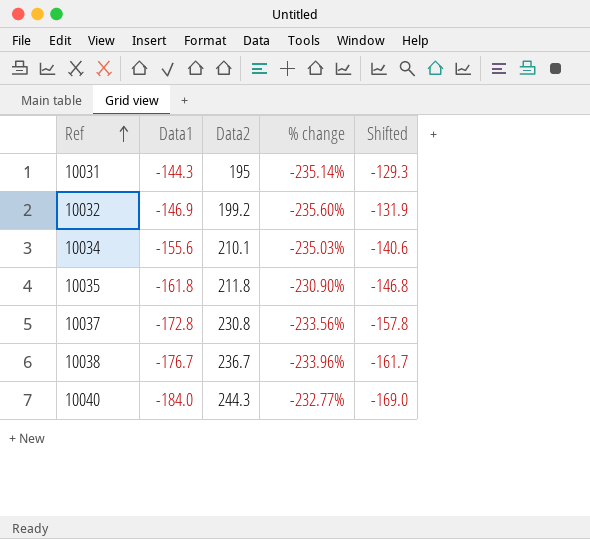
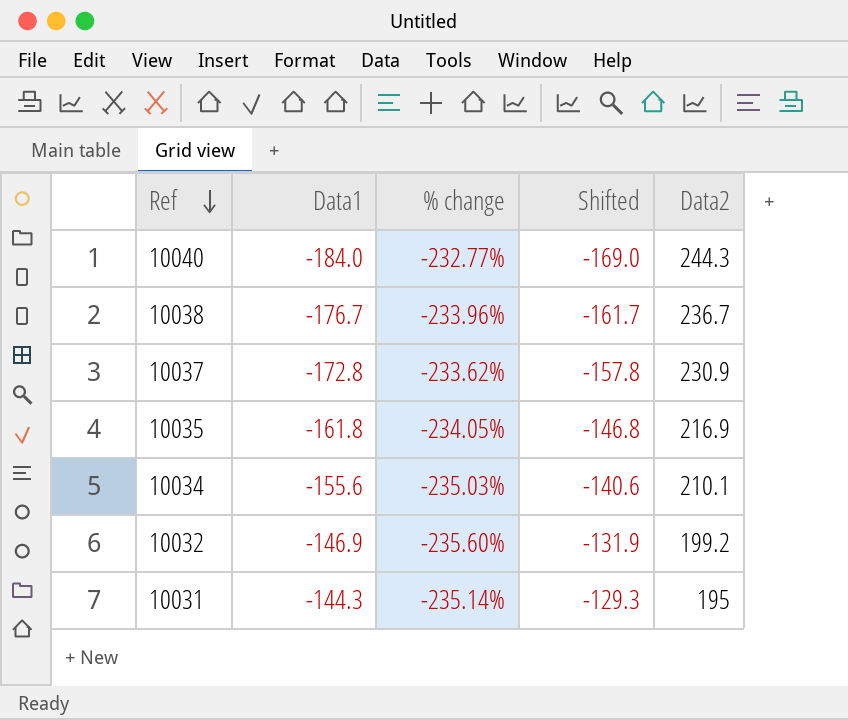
row order: Ref ascending -> Ref descending
column Data2 | position: 3 -> 5
10037 | % change: -233.56% -> -233.62%
10037 | Data2: 230.8 -> 230.9
10035 | % change: -230.90% -> -234.05%
10035 | Data2: 211.8 -> 216.9

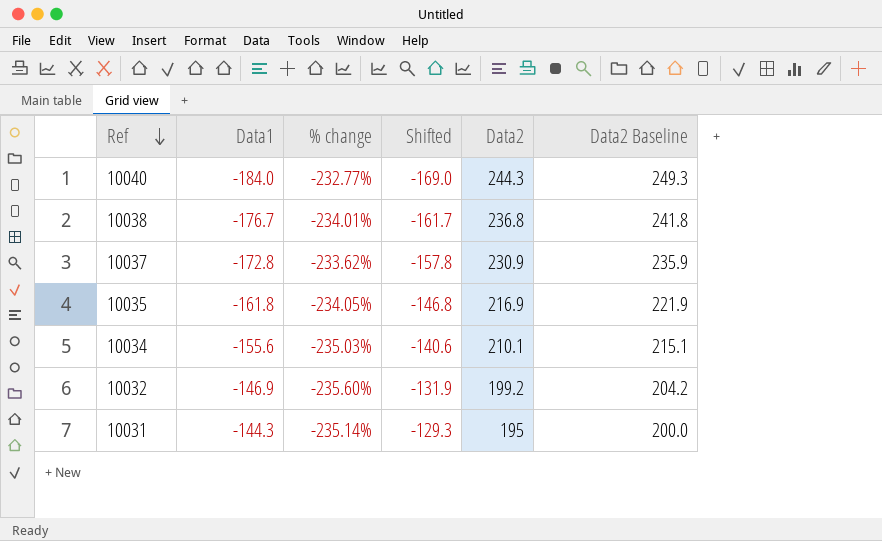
column Data2 Baseline | formula: none -> [Data2] + 5
10038 | % change: -233.96% -> -234.01%
10038 | Data2: 236.7 -> 236.8

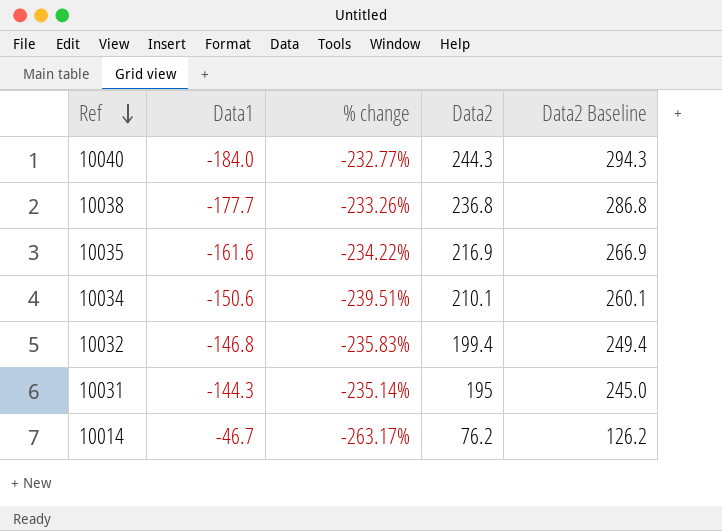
column Shifted | formula: [Data1] + 15 -> none
column Data2 Baseline | formula: [Data2] + 5 -> [Data2] + 50
row 10037: -172.8 | -233.62% | -157.8 | 230.9 | 235.9 -> none
10038 | Data1: -176.7 -> -177.7
10038 | % change: -234.01% -> -233.26%
10035 | Data1: -161.8 -> -161.6
10035 | % change: -234.05% -> -234.22%
10034 | Data1: -155.6 -> -150.6
10034 | % change: -235.03% -> -239.51%
10032 | Data1: -146.9 -> -146.8
10032 | % change: -235.60% -> -235.83%
10032 | Data2: 199.2 -> 199.4
row 10014: none -> -46.7 | -263.17% | 76.2 | 126.2

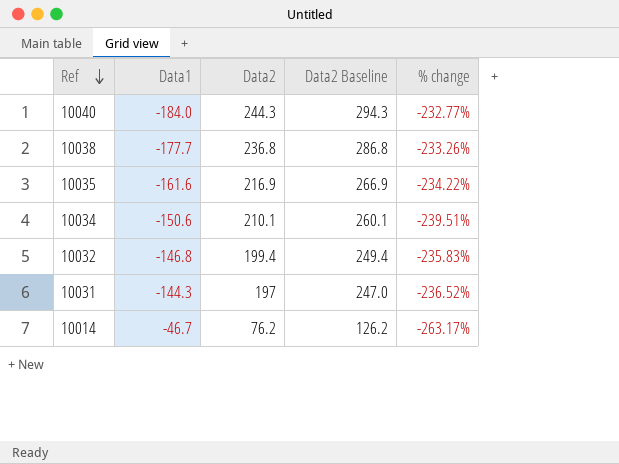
column % change | position: 3 -> 5
10031 | Data2: 195 -> 197
10031 | Data2 Baseline: 245.0 -> 247.0
10031 | % change: -235.14% -> -236.52%

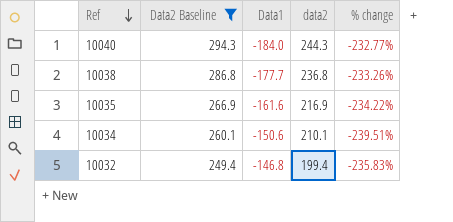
filter: none -> Data2 Baseline >= 249.4
column Data2 Baseline | position: 4 -> 2
column name: Data2 -> data2

